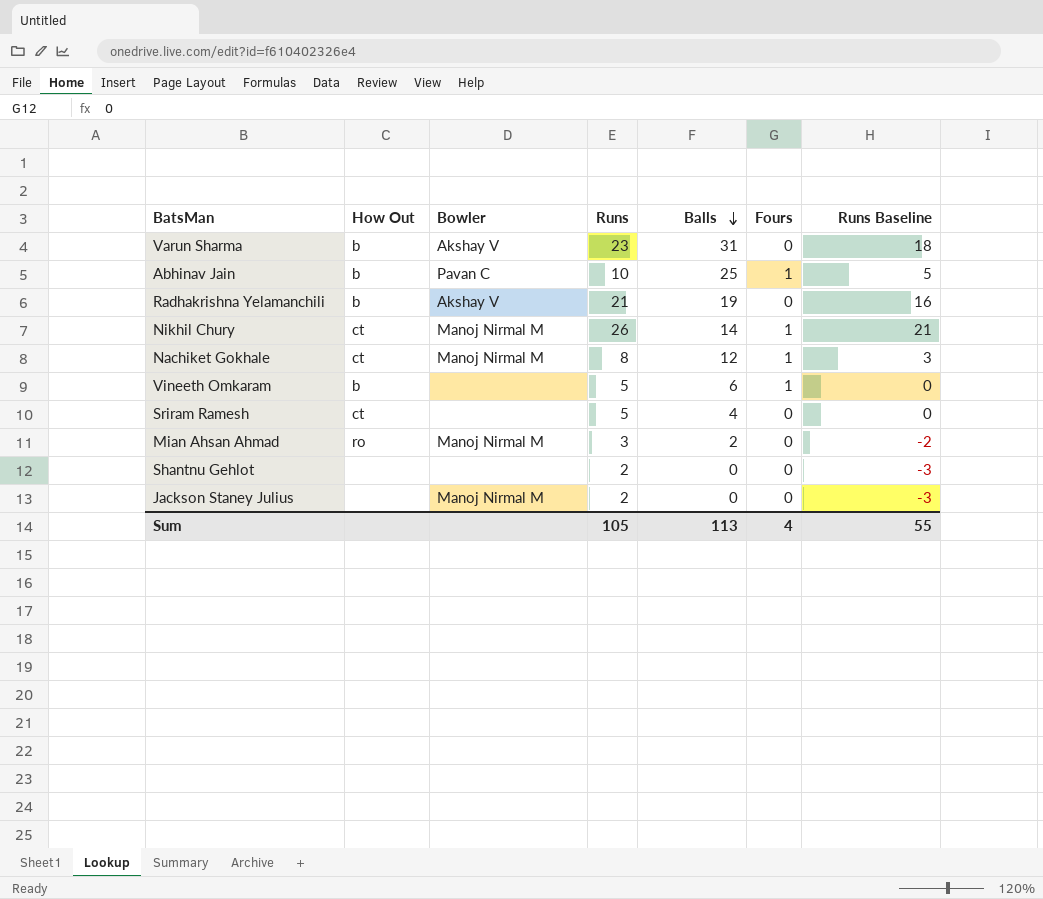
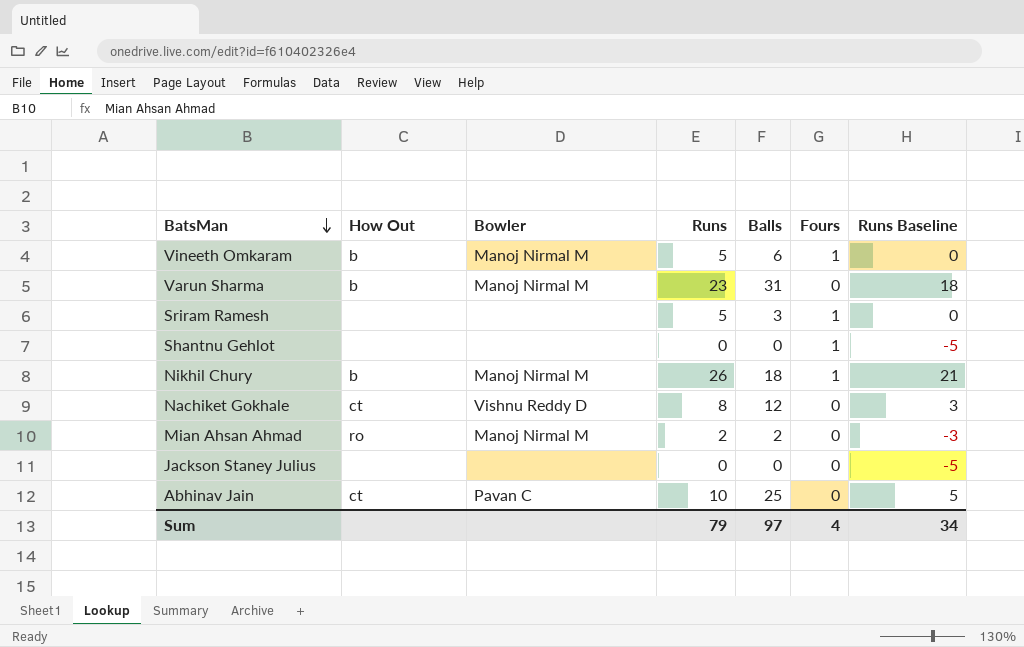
row order: Balls descending -> BatsMan descending
row Radhakrishna Yelamanchili: b | Akshay V | 21 | 19 | 0 | 16 -> none
Vineeth Omkaram | Bowler: none -> Manoj Nirmal M
Varun Sharma | Bowler: Akshay V -> Manoj Nirmal M
Sriram Ramesh | How Out: ct -> none
Sriram Ramesh | Balls: 4 -> 3
Sriram Ramesh | Fours: 0 -> 1
Shantnu Gehlot | Runs: 2 -> 0
Shantnu Gehlot | Fours: 0 -> 1
Shantnu Gehlot | Runs Baseline: -3 -> -5
Nikhil Chury | How Out: ct -> b
Nikhil Chury | Balls: 14 -> 18
Nachiket Gokhale | Bowler: Manoj Nirmal M -> Vishnu Reddy D
Nachiket Gokhale | Fours: 1 -> 0
Mian Ahsan Ahmad | Runs: 3 -> 2
Mian Ahsan Ahmad | Runs Baseline: -2 -> -3
Jackson Staney Julius | Bowler: Manoj Nirmal M -> none
Jackson Staney Julius | Runs: 2 -> 0
Jackson Staney Julius | Runs Baseline: -3 -> -5
Abhinav Jain | How Out: b -> ct
Abhinav Jain | Fours: 1 -> 0
Sum | Runs: 105 -> 79
Sum | Balls: 113 -> 97
Sum | Runs Baseline: 55 -> 34

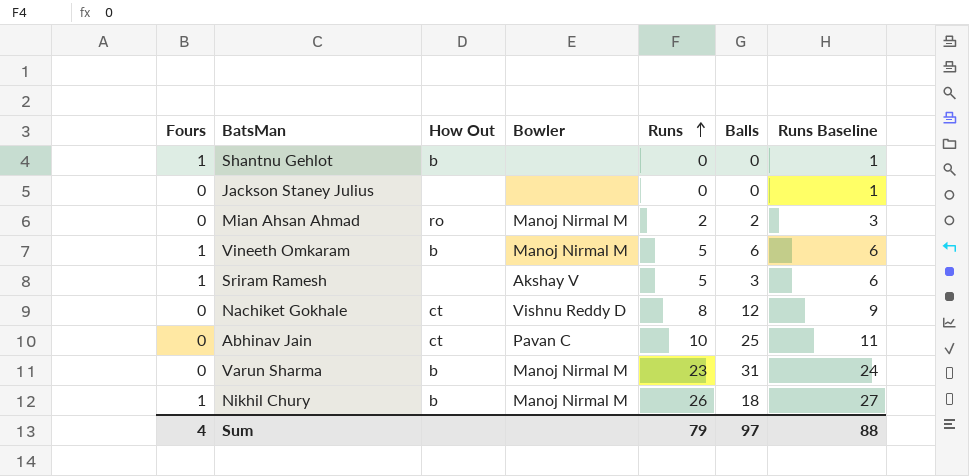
row order: BatsMan descending -> Runs ascending
column Fours | position: 6 -> 1
column Runs Baseline | formula: [Runs] - 5 -> [Runs] + 1
Shantnu Gehlot | How Out: none -> b
Sriram Ramesh | Bowler: none -> Akshay V
Sum | Runs Baseline: 34 -> 88

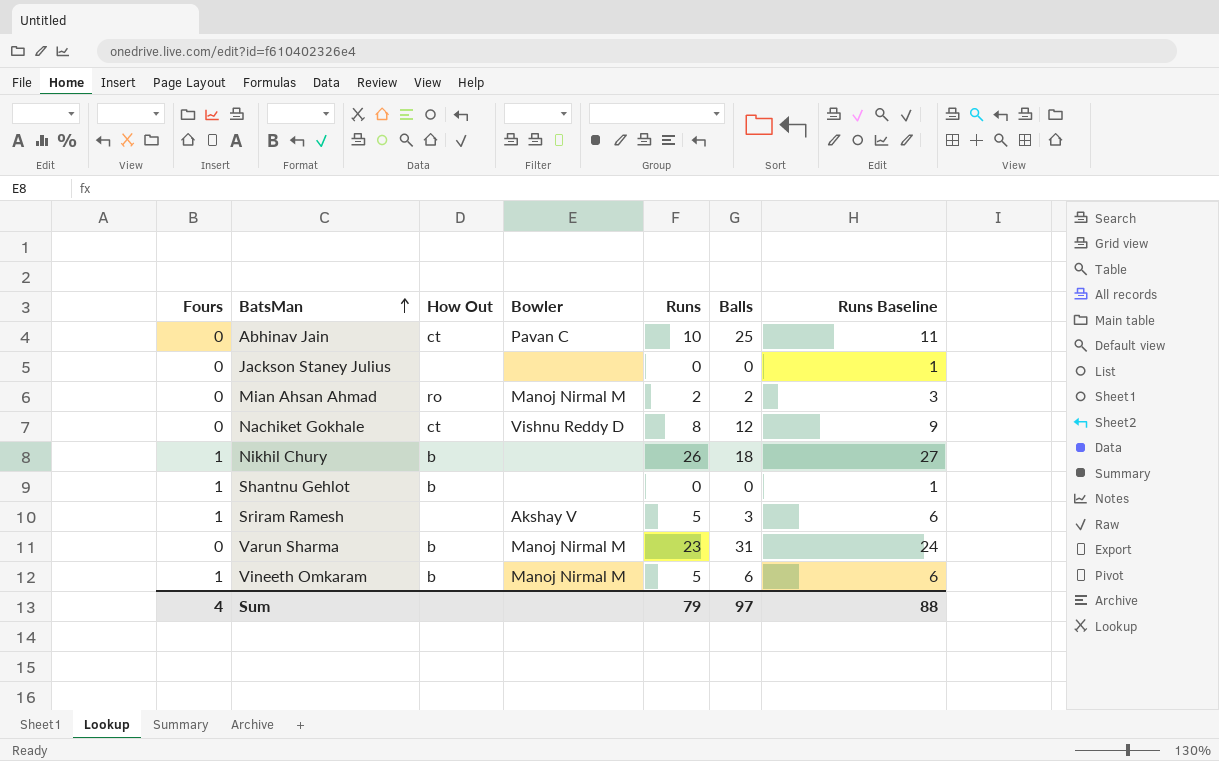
row order: Runs ascending -> BatsMan ascending
Nikhil Chury | Bowler: Manoj Nirmal M -> none

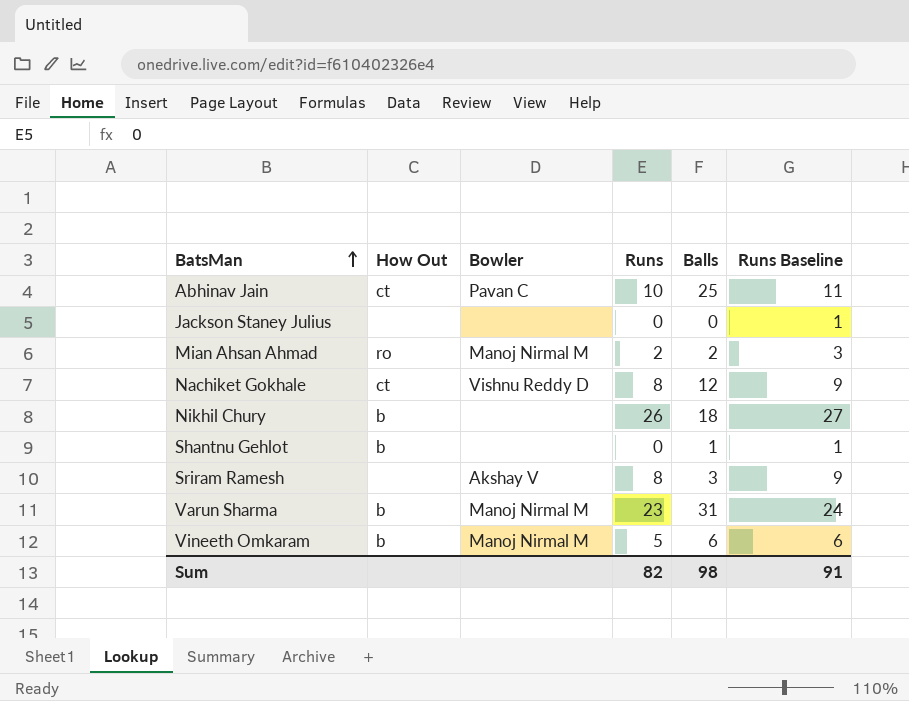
column Fours | position: 1 -> none
Shantnu Gehlot | Balls: 0 -> 1
Sriram Ramesh | Runs: 5 -> 8
Sriram Ramesh | Runs Baseline: 6 -> 9
Sum | Runs: 79 -> 82
Sum | Balls: 97 -> 98
Sum | Runs Baseline: 88 -> 91

